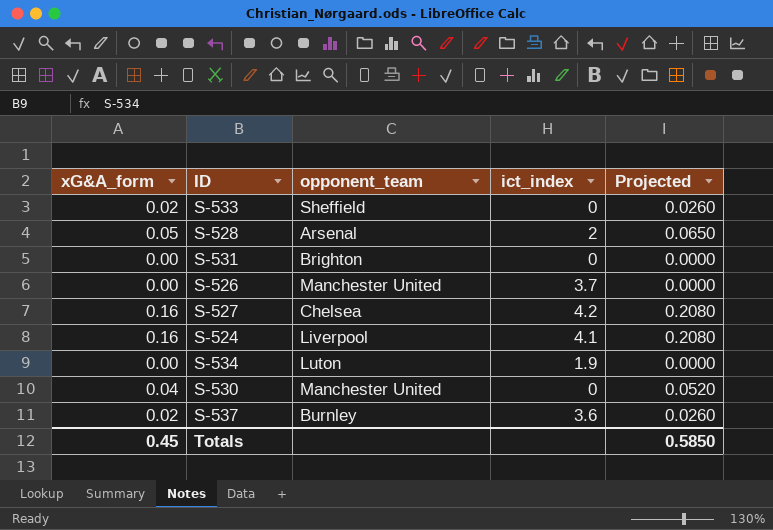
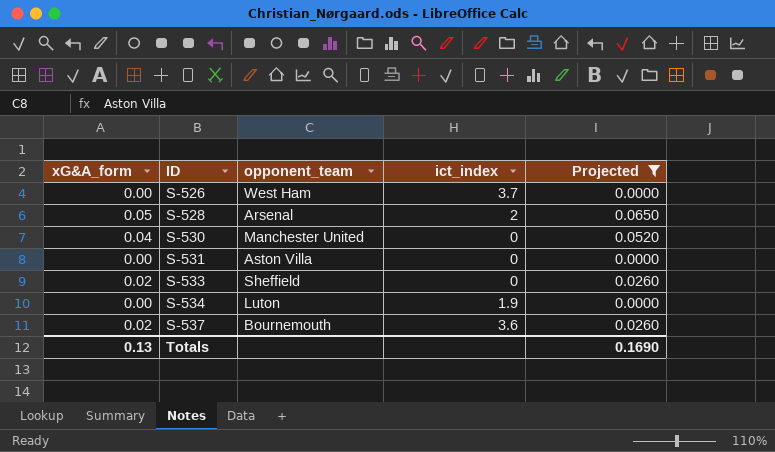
filter: none -> Projected != 0.2080
row order: none -> ID ascending
S-526 | opponent_team: Manchester United -> West Ham
S-531 | opponent_team: Brighton -> Aston Villa
S-537 | opponent_team: Burnley -> Bournemouth
Totals | xG&A_form: 0.45 -> 0.13
Totals | Projected: 0.5850 -> 0.1690

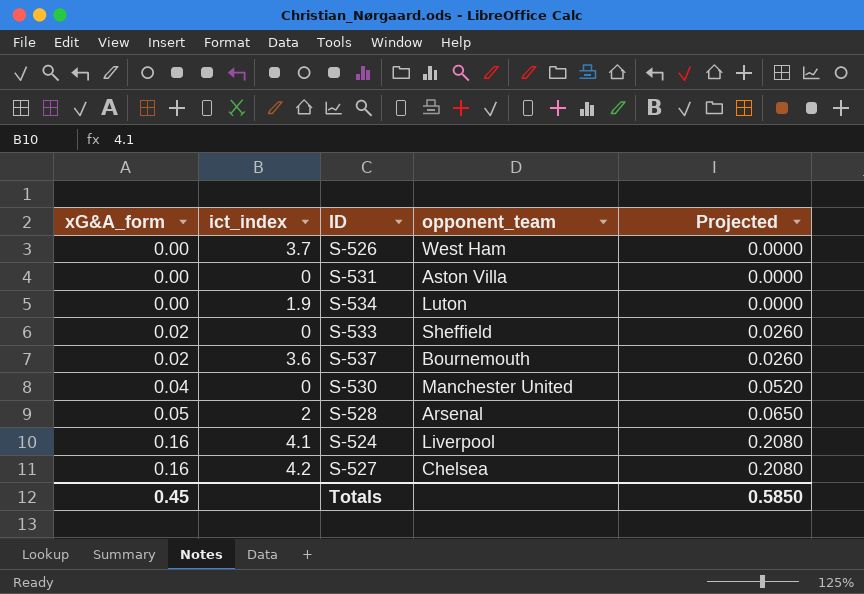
filter: Projected != 0.2080 -> none
row order: ID ascending -> xG&A_form ascending
column ict_index | position: 4 -> 2
Totals | xG&A_form: 0.13 -> 0.45
Totals | Projected: 0.1690 -> 0.5850

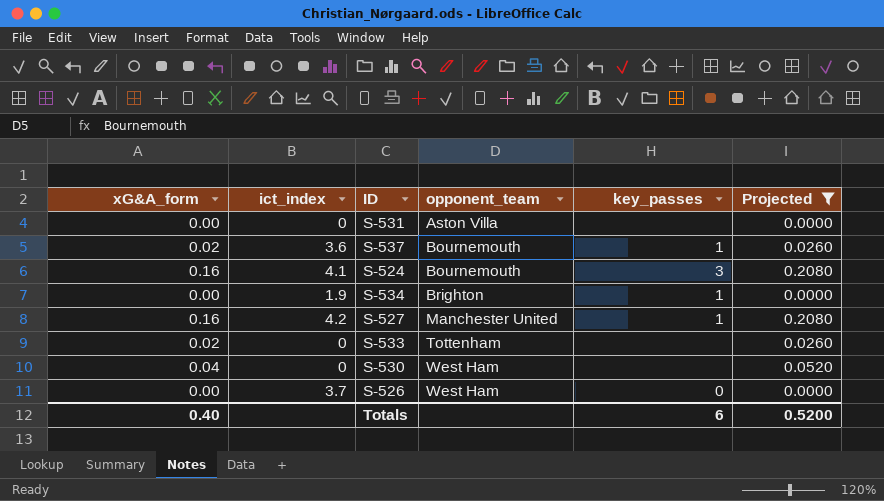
filter: none -> Projected != 0.0650
row order: xG&A_form ascending -> opponent_team ascending
column key_passes | position: none -> 5
S-524 | opponent_team: Liverpool -> Bournemouth
S-534 | opponent_team: Luton -> Brighton
S-527 | opponent_team: Chelsea -> Manchester United
S-533 | opponent_team: Sheffield -> Tottenham
S-530 | opponent_team: Manchester United -> West Ham
Totals | xG&A_form: 0.45 -> 0.40
Totals | Projected: 0.5850 -> 0.5200

